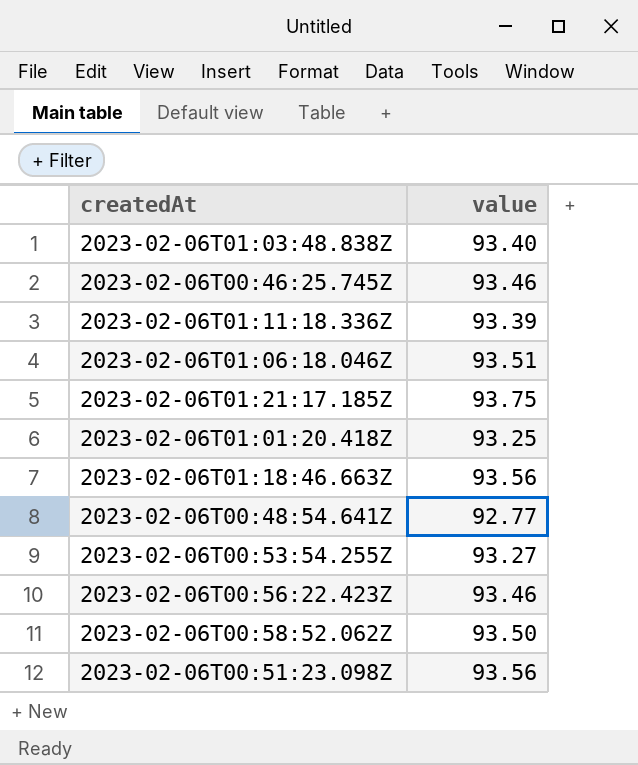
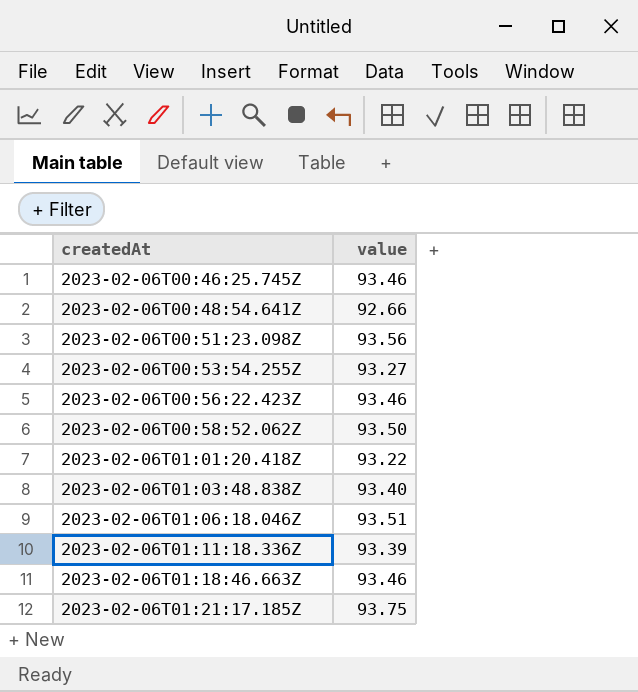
row order: none -> createdAt ascending
2023-02-06T00:48:54.641Z | value: 92.77 -> 92.66
2023-02-06T01:01:20.418Z | value: 93.25 -> 93.22
2023-02-06T01:18:46.663Z | value: 93.56 -> 93.46

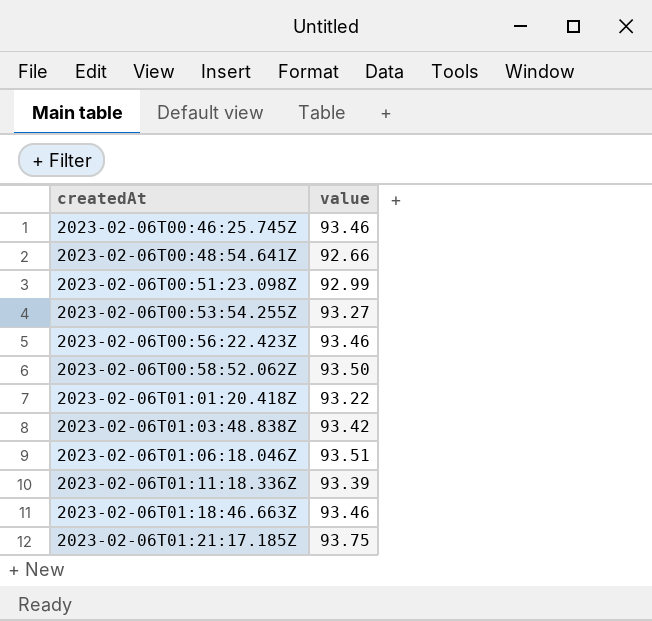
2023-02-06T00:51:23.098Z | value: 93.56 -> 92.99
2023-02-06T01:03:48.838Z | value: 93.40 -> 93.42

